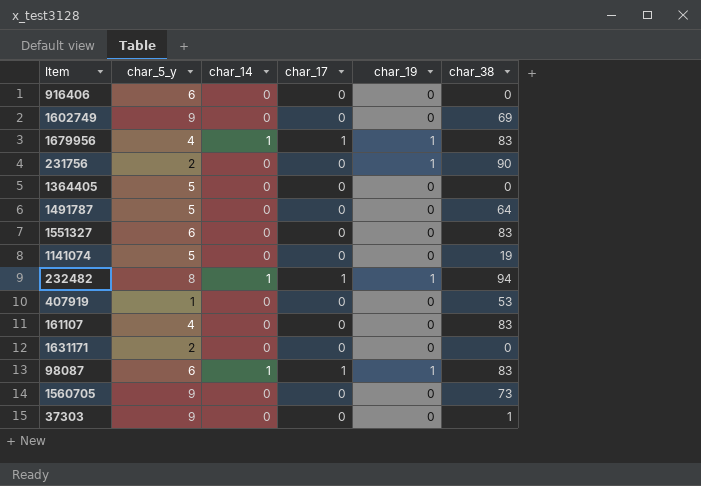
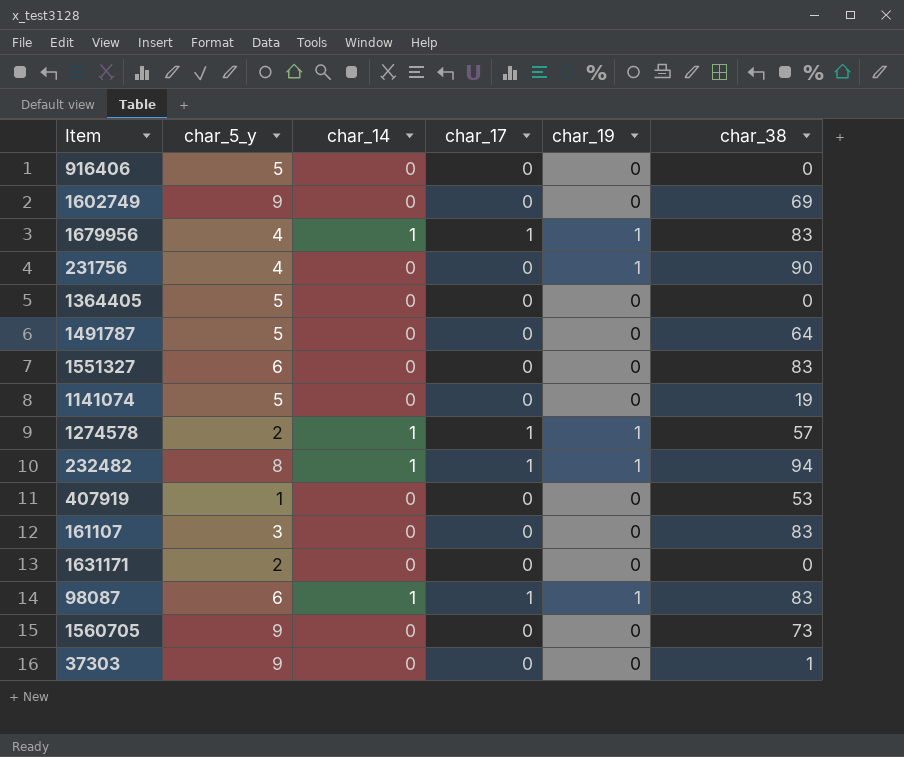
916406 | char_5_y: 6 -> 5
231756 | char_5_y: 2 -> 4
row 1274578: none -> 2 | 1 | 1 | 1 | 57
161107 | char_5_y: 4 -> 3

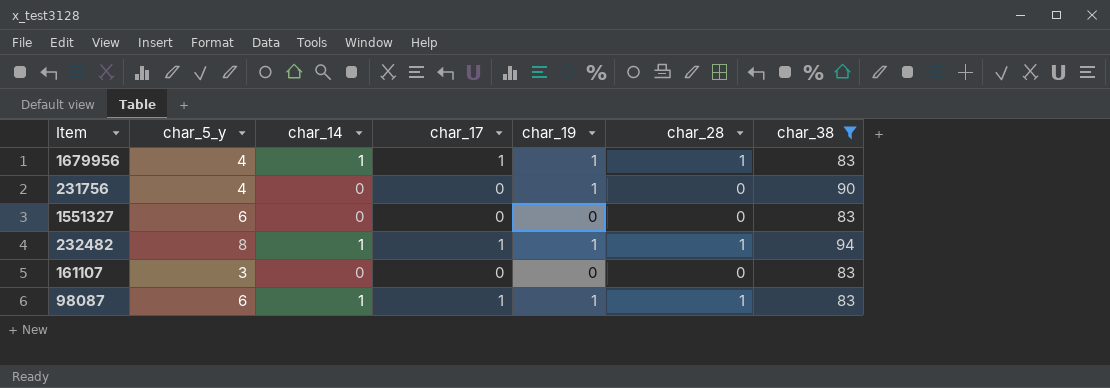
filter: none -> char_38 >= 83
column char_28 | position: none -> 6

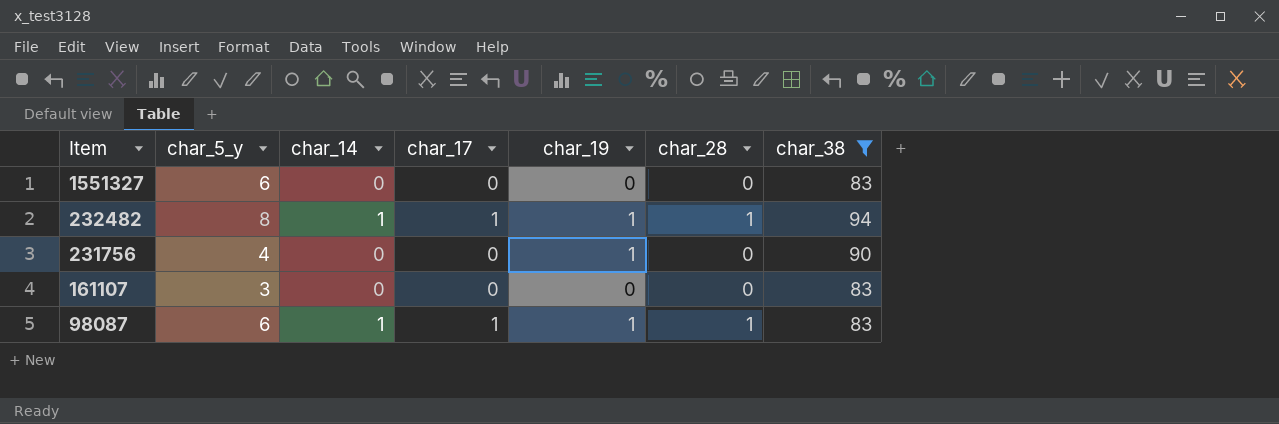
row order: none -> Item descending
row 1679956: 4 | 1 | 1 | 1 | 1 | 83 -> none

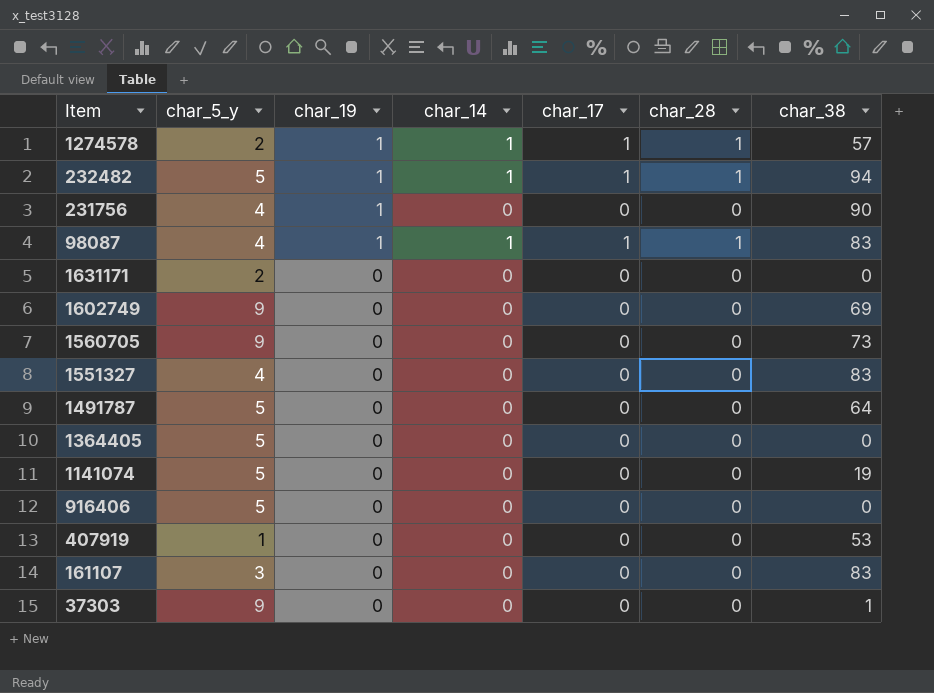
filter: char_38 >= 83 -> none
row order: Item descending -> char_19 descending
column char_19 | position: 5 -> 3
232482 | char_5_y: 8 -> 5
98087 | char_5_y: 6 -> 4
1551327 | char_5_y: 6 -> 4

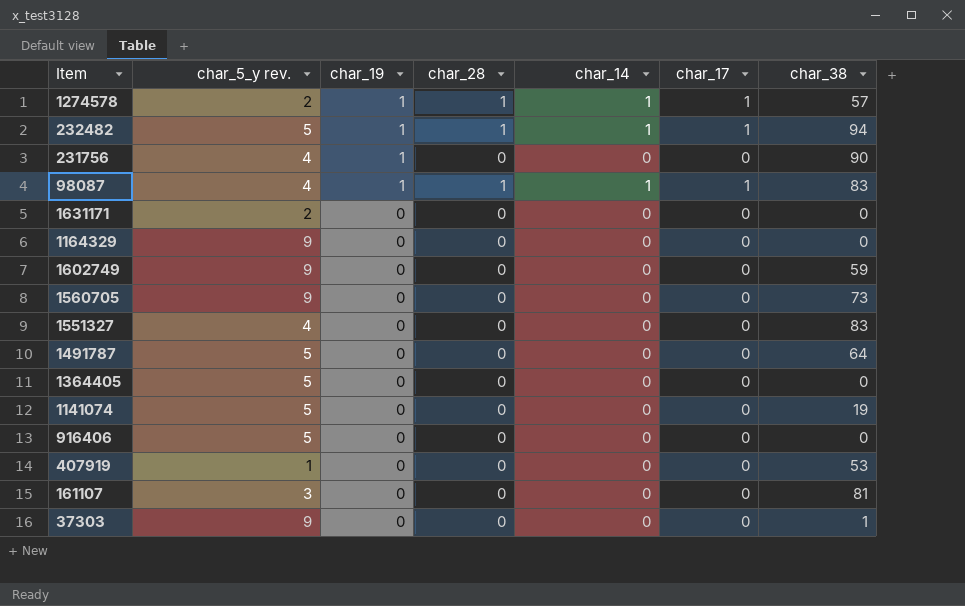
column name: char_5_y -> char_5_y rev.
column char_28 | position: 6 -> 4
row 1164329: none -> 9 | 0 | 0 | 0 | 0 | 0
1602749 | char_38: 69 -> 59
161107 | char_38: 83 -> 81

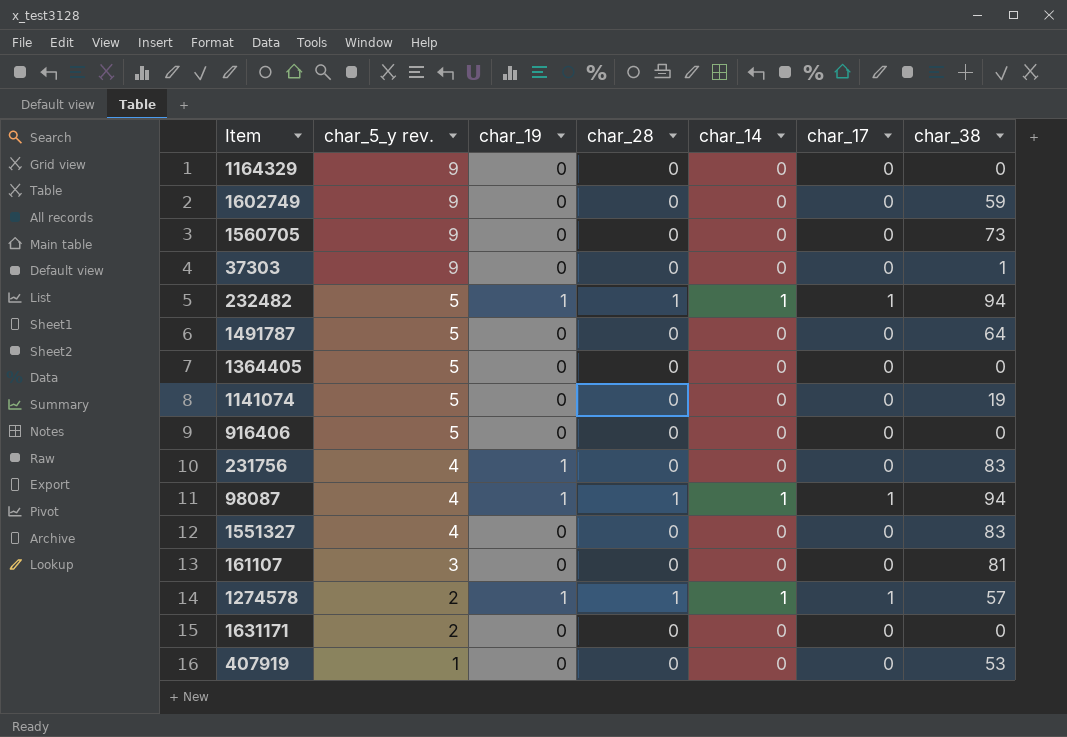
row order: char_19 descending -> char_5_y rev. descending
231756 | char_38: 90 -> 83
98087 | char_38: 83 -> 94

